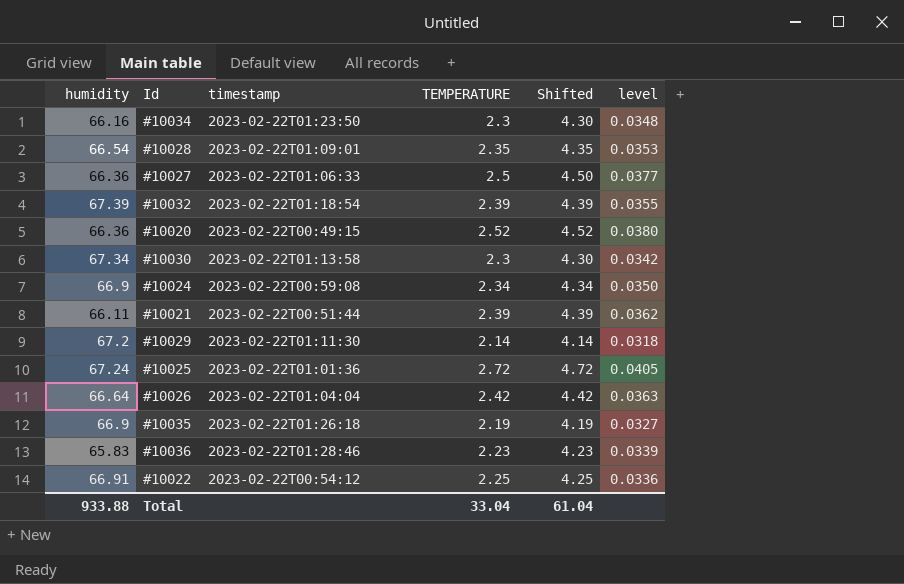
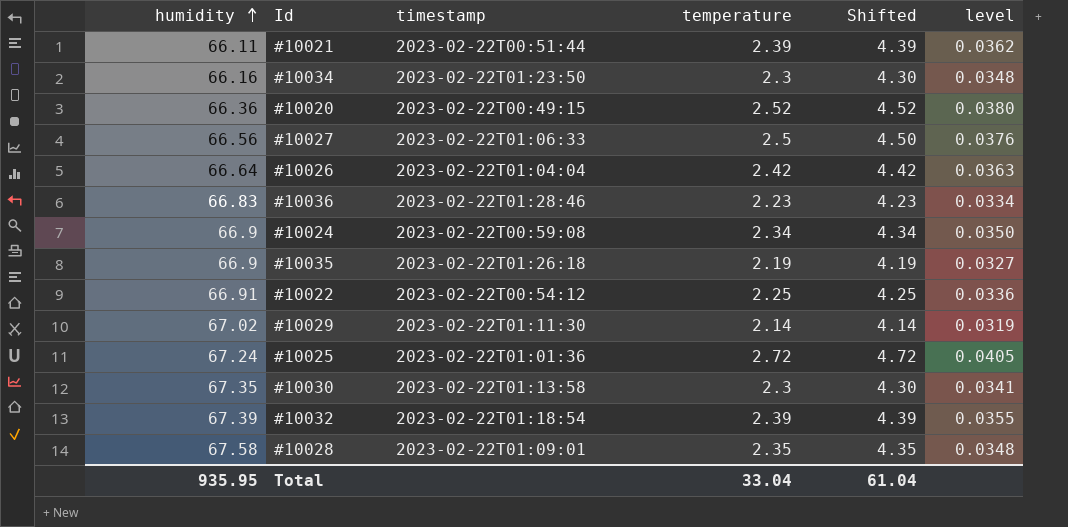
row order: none -> humidity ascending
column name: TEMPERATURE -> temperature
#10027 | humidity: 66.36 -> 66.56
#10027 | level: 0.0377 -> 0.0376
#10036 | humidity: 65.83 -> 66.83
#10036 | level: 0.0339 -> 0.0334
#10029 | humidity: 67.2 -> 67.02
#10029 | level: 0.0318 -> 0.0319
#10030 | humidity: 67.34 -> 67.35
#10030 | level: 0.0342 -> 0.0341
#10028 | humidity: 66.54 -> 67.58
#10028 | level: 0.0353 -> 0.0348
Total | humidity: 933.88 -> 935.95

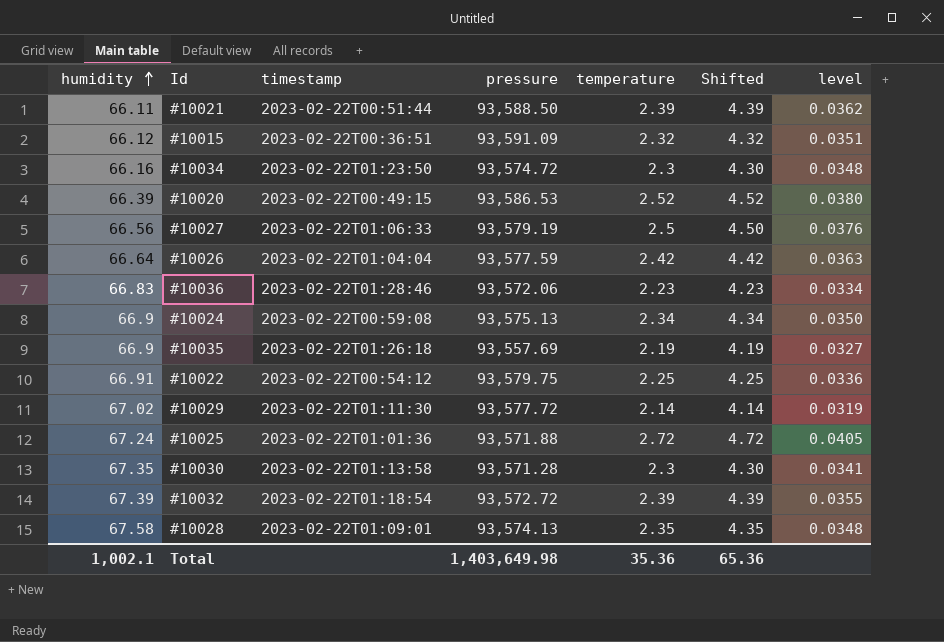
column pressure | position: none -> 4
row #10015: none -> 66.12 | 2023-02-22T00:36:51 | 93,591.09 | 2.32 | 4.32 | 0.0351
#10020 | humidity: 66.36 -> 66.39
Total | humidity: 935.95 -> 1,002.1
Total | temperature: 33.04 -> 35.36
Total | Shifted: 61.04 -> 65.36

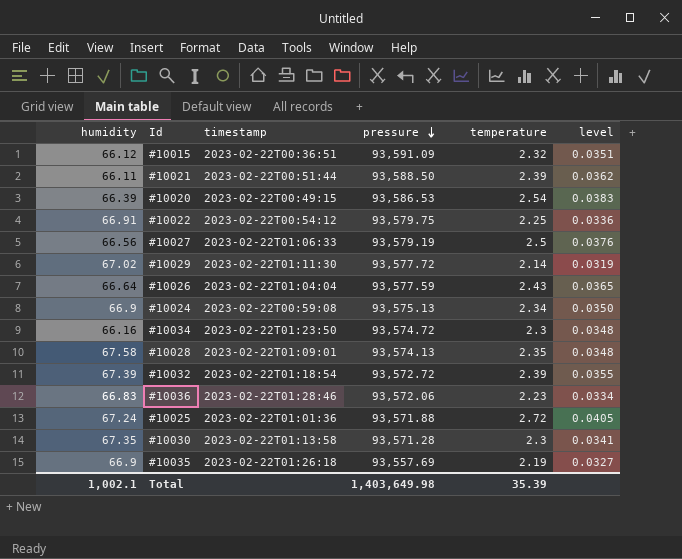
row order: humidity ascending -> pressure descending
column Shifted | formula: [temperature] + 2 -> none
#10020 | temperature: 2.52 -> 2.54
#10020 | level: 0.0380 -> 0.0383
#10026 | temperature: 2.42 -> 2.43
#10026 | level: 0.0363 -> 0.0365
Total | temperature: 35.36 -> 35.39

